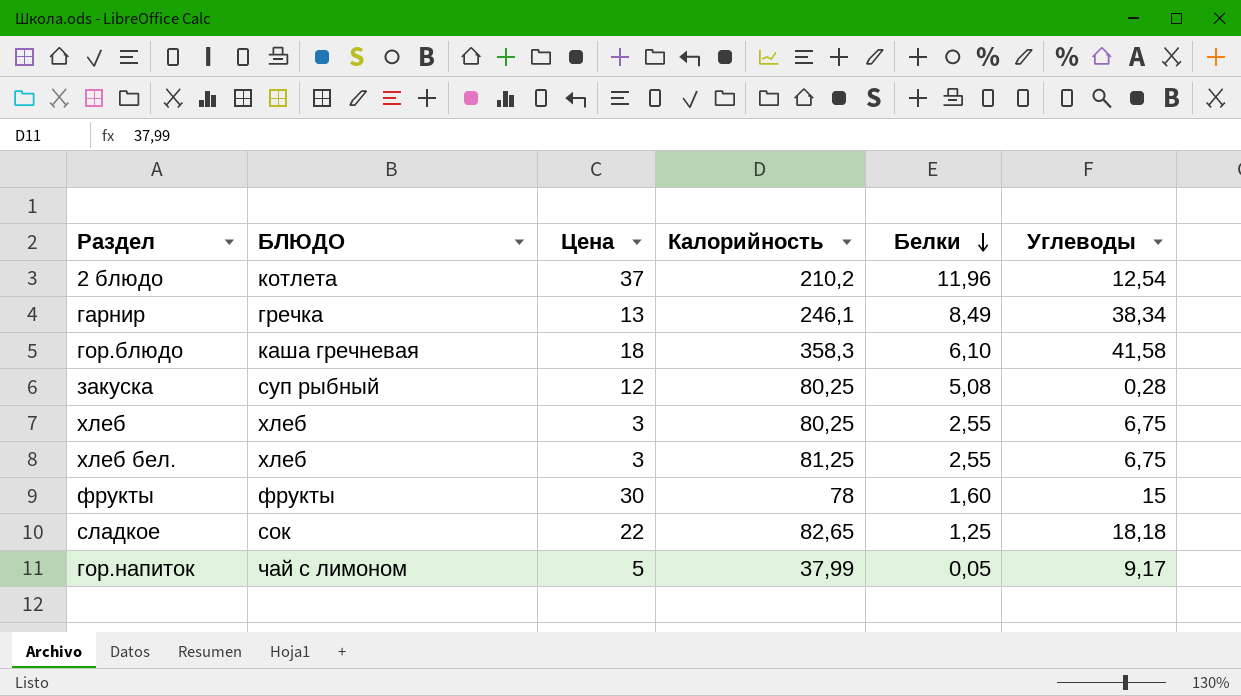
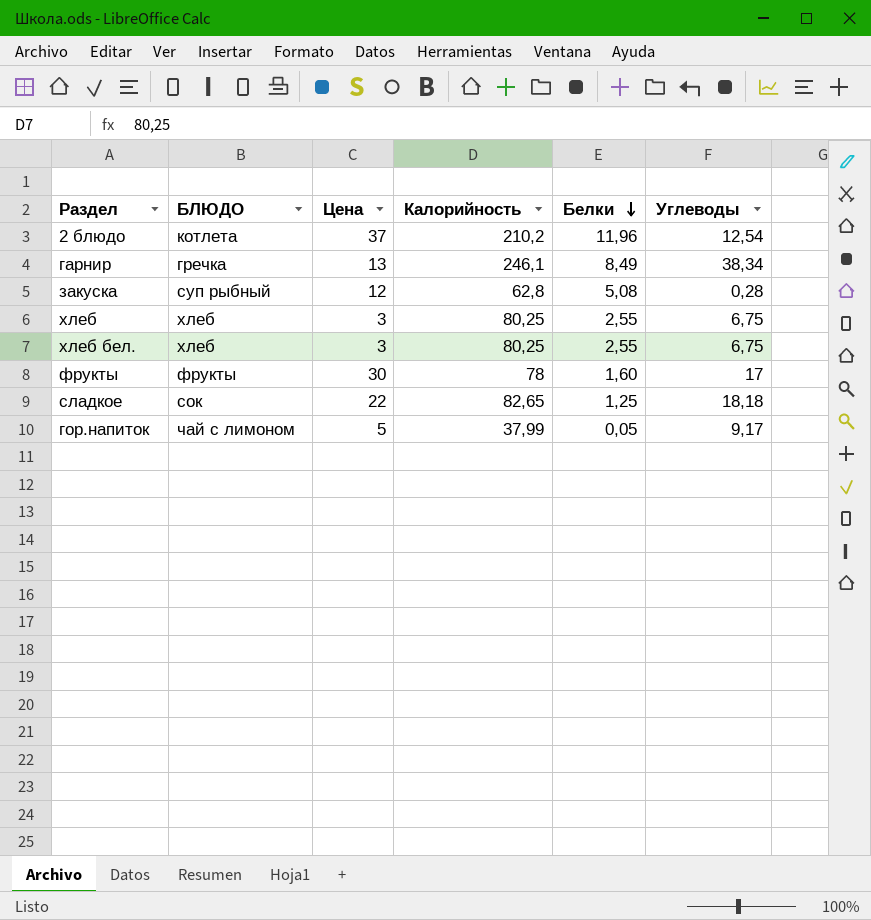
row гор.блюдо: каша гречневая | 18 | 358,3 | 6,10 | 41,58 -> none
закуска | Калорийность: 80,25 -> 62,8
хлеб бел. | Калорийность: 81,25 -> 80,25
фрукты | Углеводы: 15 -> 17

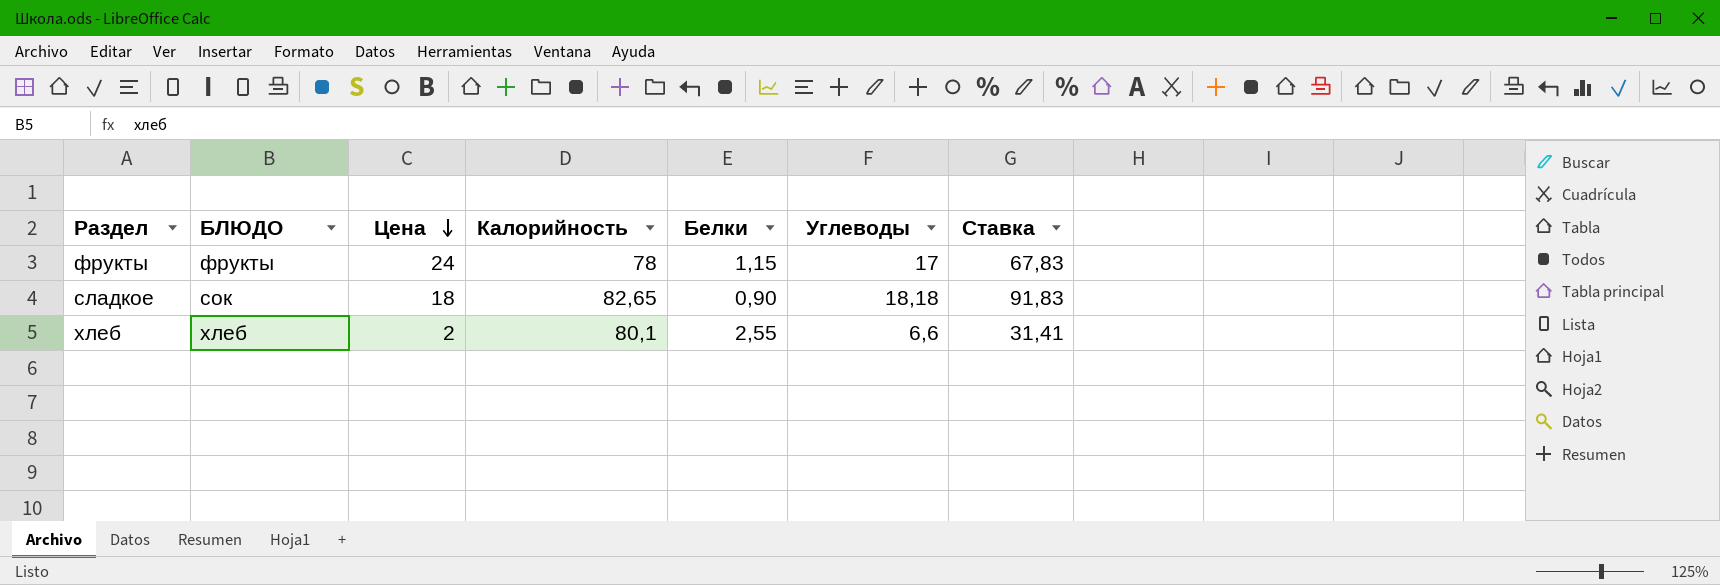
row order: Белки descending -> Цена descending
column Ставка | formula: none -> [Калорийность] / [Белки]
row 2 блюдо: котлета | 37 | 210,2 | 11,96 | 12,54 -> none
row гарнир: гречка | 13 | 246,1 | 8,49 | 38,34 -> none
row закуска: суп рыбный | 12 | 62,8 | 5,08 | 0,28 -> none
row хлеб бел.: хлеб | 3 | 80,25 | 2,55 | 6,75 -> none
row гор.напиток: чай с лимоном | 5 | 37,99 | 0,05 | 9,17 -> none
фрукты | Цена: 30 -> 24
фрукты | Белки: 1,60 -> 1,15
сладкое | Цена: 22 -> 18
сладкое | Белки: 1,25 -> 0,90
хлеб | Цена: 3 -> 2
хлеб | Калорийность: 80,25 -> 80,1
хлеб | Углеводы: 6,75 -> 6,6

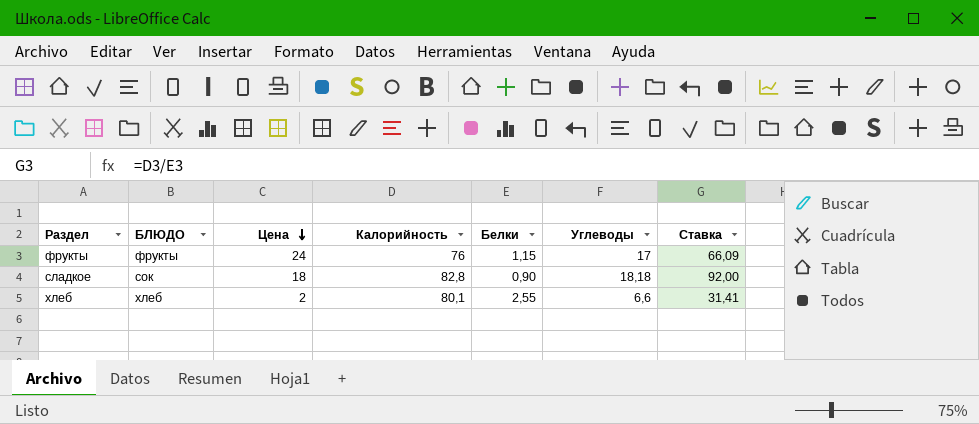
фрукты | Калорийность: 78 -> 76
фрукты | Ставка: 67,83 -> 66,09
сладкое | Калорийность: 82,65 -> 82,8
сладкое | Ставка: 91,83 -> 92,00

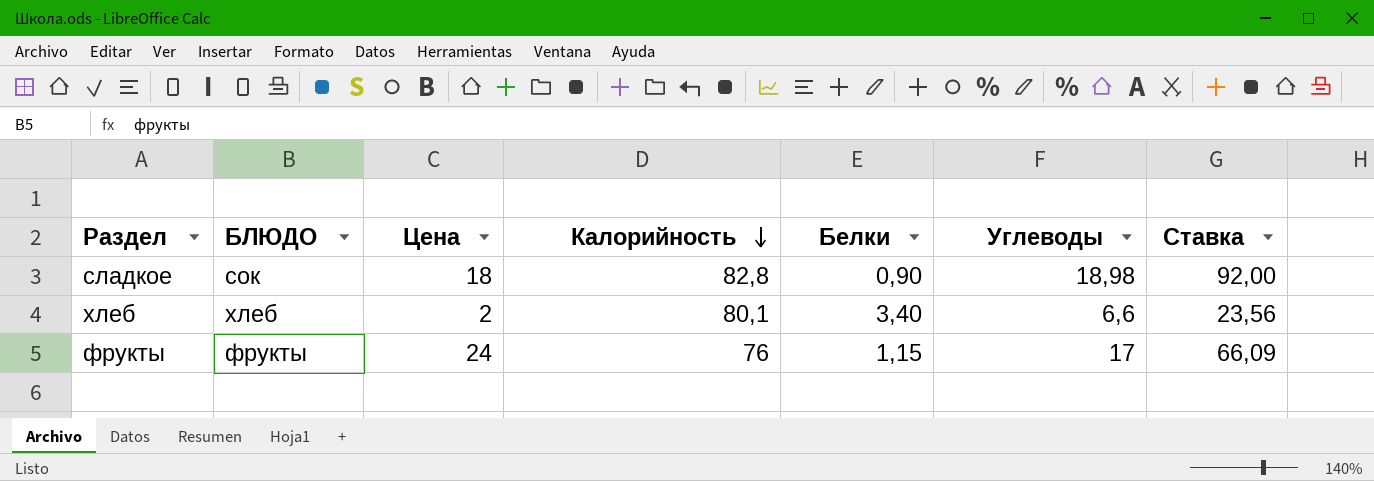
row order: Цена descending -> Калорийность descending
сладкое | Углеводы: 18,18 -> 18,98
хлеб | Белки: 2,55 -> 3,40
хлеб | Ставка: 31,41 -> 23,56

